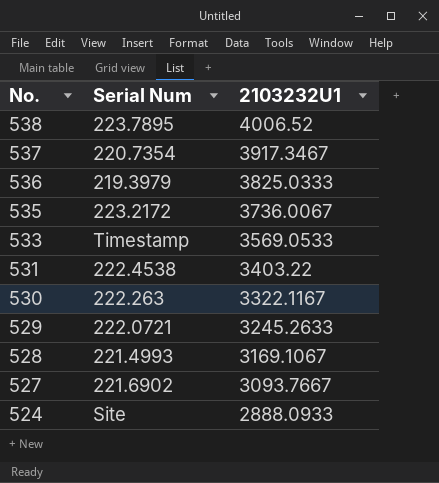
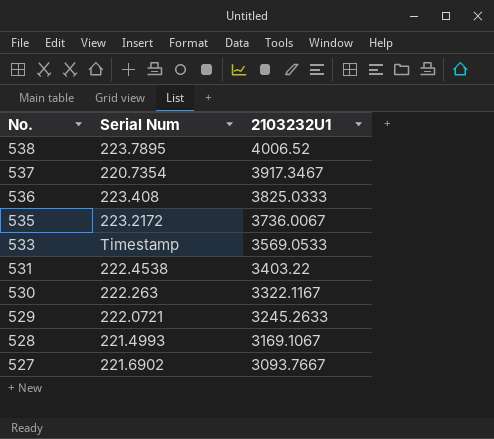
row 524: Site | 2888.0933 -> none
536 | Serial Num: 219.3979 -> 223.408

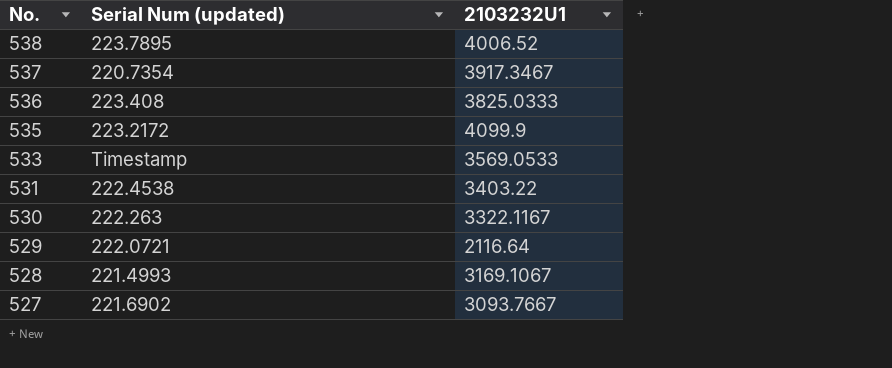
column name: Serial Num -> Serial Num (updated)
535 | 2103232U1: 3736.0067 -> 4099.9
529 | 2103232U1: 3245.2633 -> 2116.64

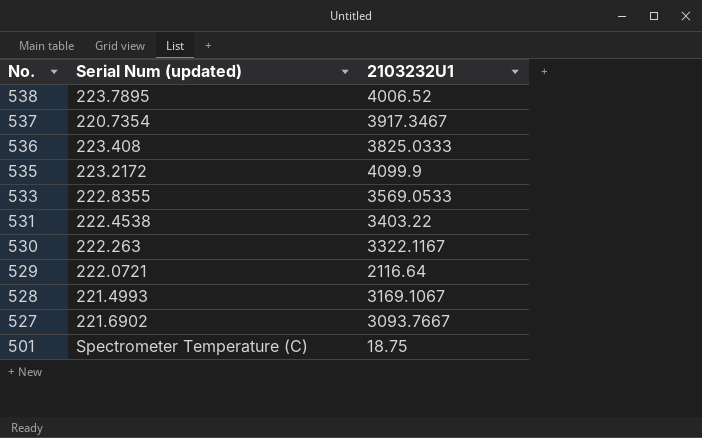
533 | Serial Num (updated): Timestamp -> 222.8355
row 501: none -> Spectrometer Temperature (C) | 18.75

